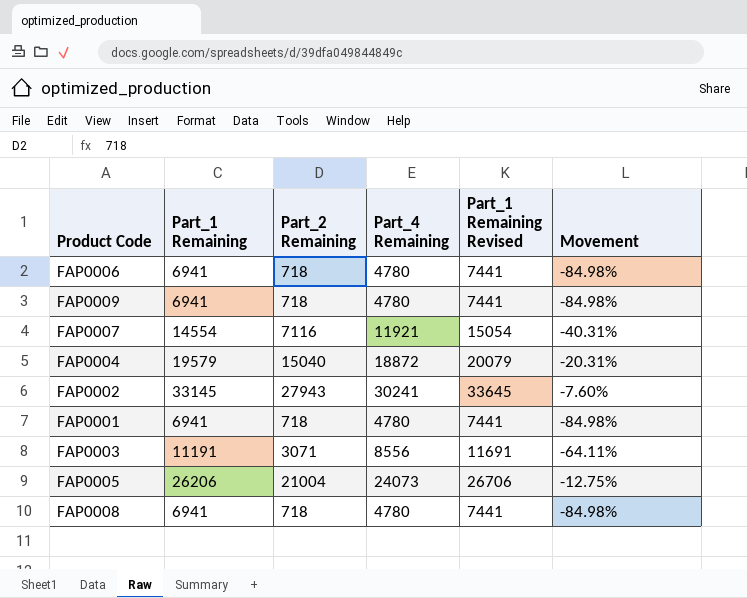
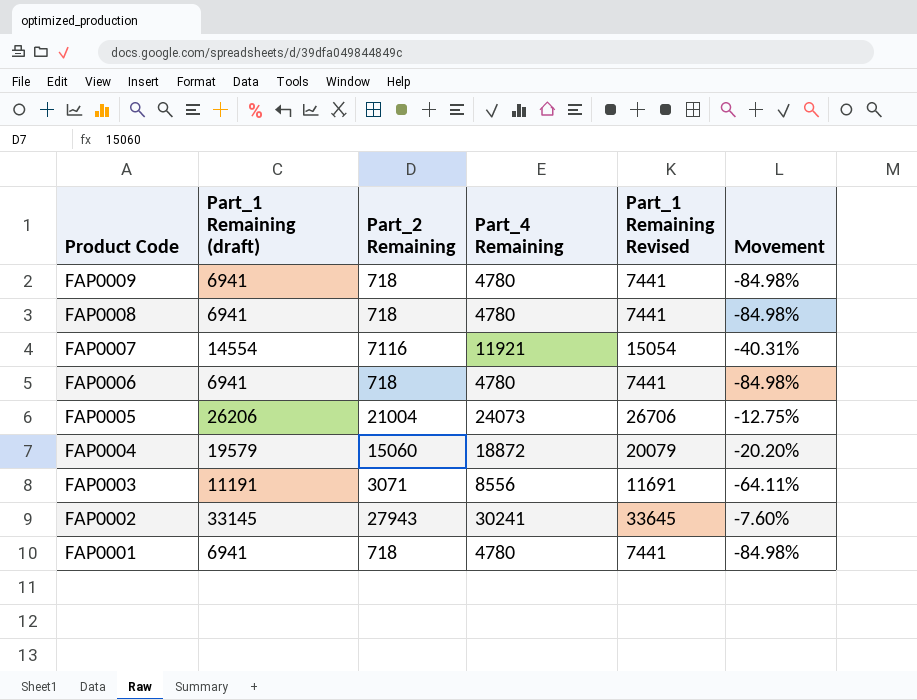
row order: none -> Product Code descending
column name: Part_1 Remaining -> Part_1 Remaining (draft)
FAP0004 | Part_2 Remaining: 15040 -> 15060
FAP0004 | Movement: -20.31% -> -20.20%

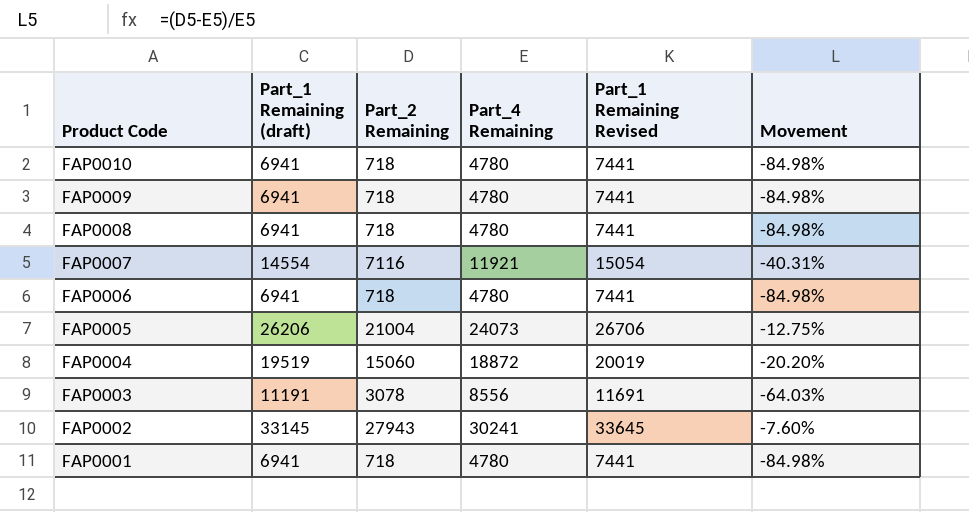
row FAP0010: none -> 6941 | 718 | 4780 | 7441 | -84.98%
FAP0004 | Part_1 Remaining (draft): 19579 -> 19519
FAP0004 | Part_1 Remaining Revised: 20079 -> 20019
FAP0003 | Part_2 Remaining: 3071 -> 3078
FAP0003 | Movement: -64.11% -> -64.03%

